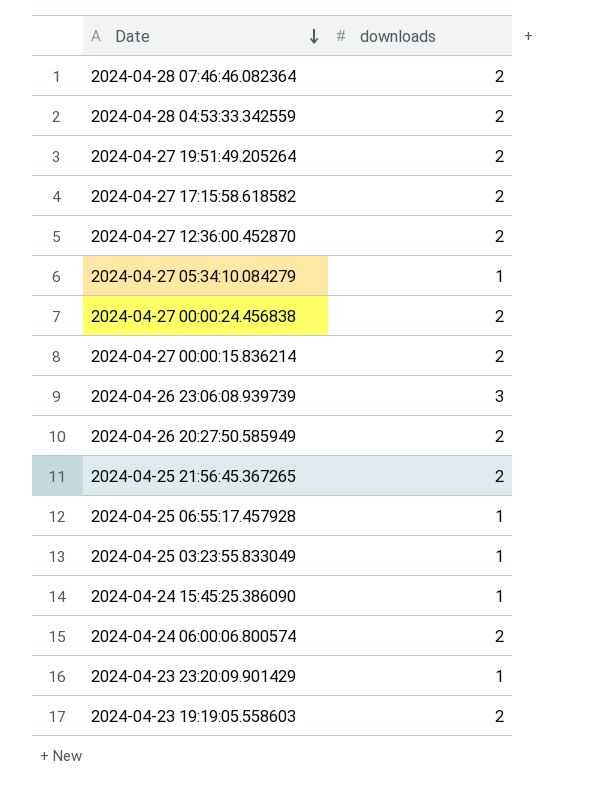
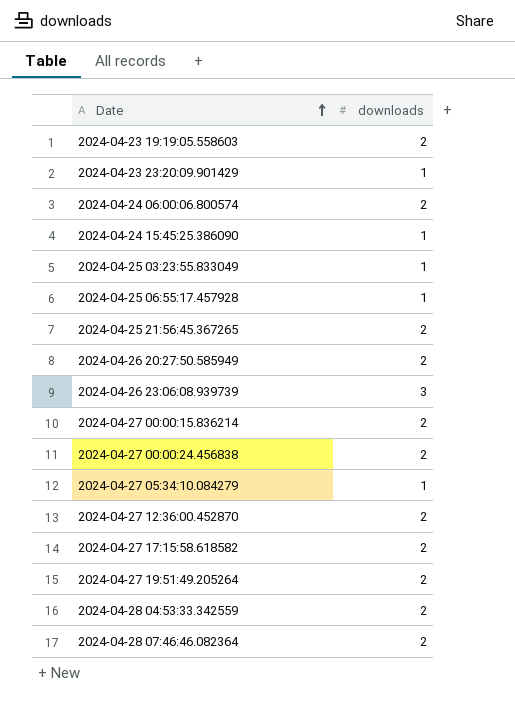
row order: Date descending -> Date ascending

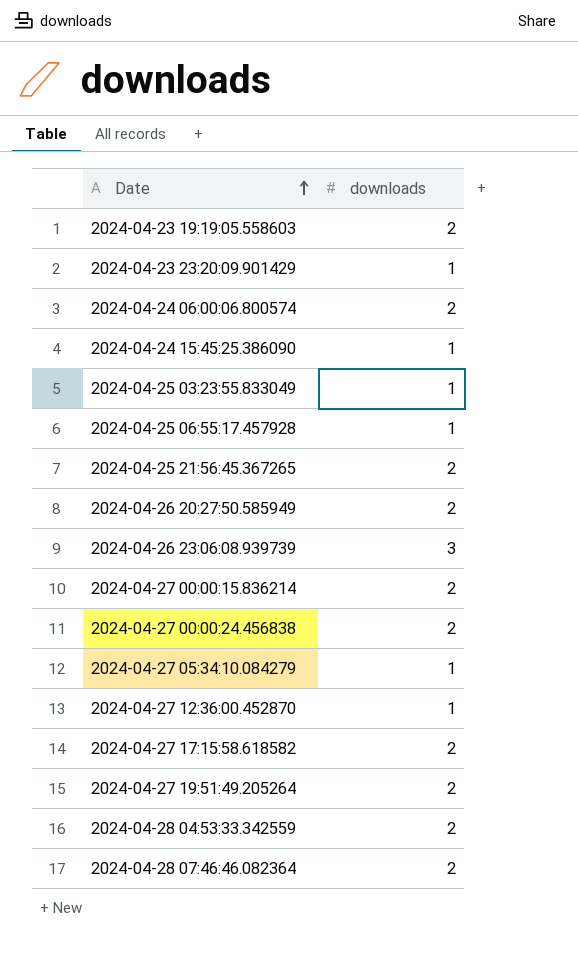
2024-04-27 12:36:00.452870 | downloads: 2 -> 1

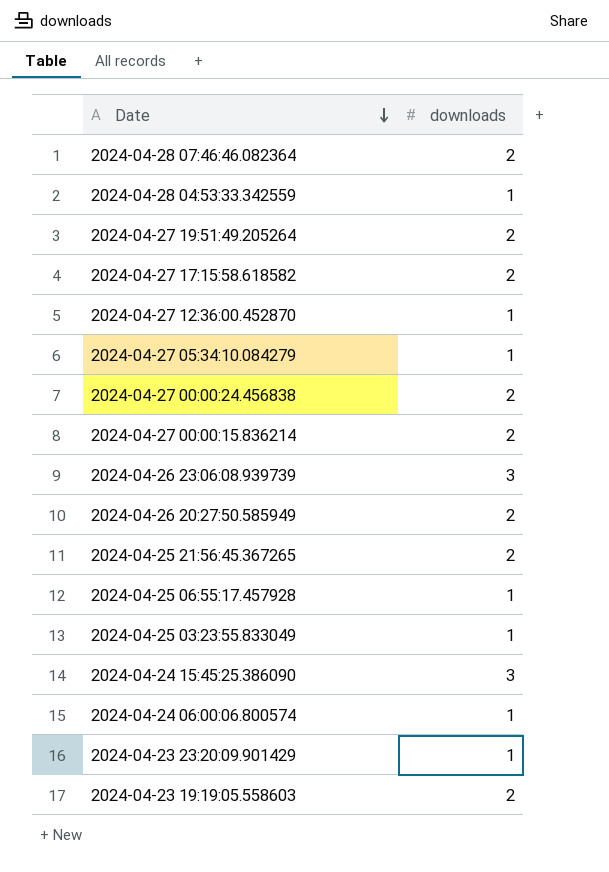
row order: Date ascending -> Date descending
2024-04-28 04:53:33.342559 | downloads: 2 -> 1
2024-04-24 15:45:25.386090 | downloads: 1 -> 3
2024-04-24 06:00:06.800574 | downloads: 2 -> 1

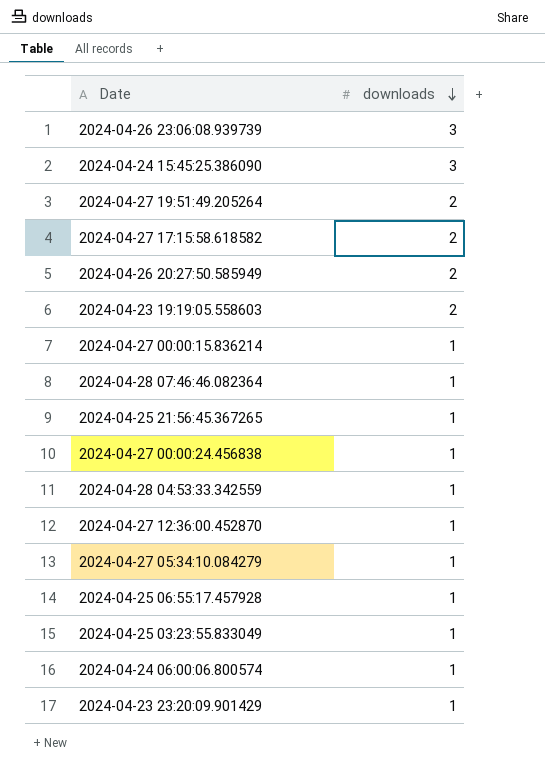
row order: Date descending -> downloads descending
2024-04-27 00:00:15.836214 | downloads: 2 -> 1
2024-04-28 07:46:46.082364 | downloads: 2 -> 1
2024-04-25 21:56:45.367265 | downloads: 2 -> 1
2024-04-27 00:00:24.456838 | downloads: 2 -> 1

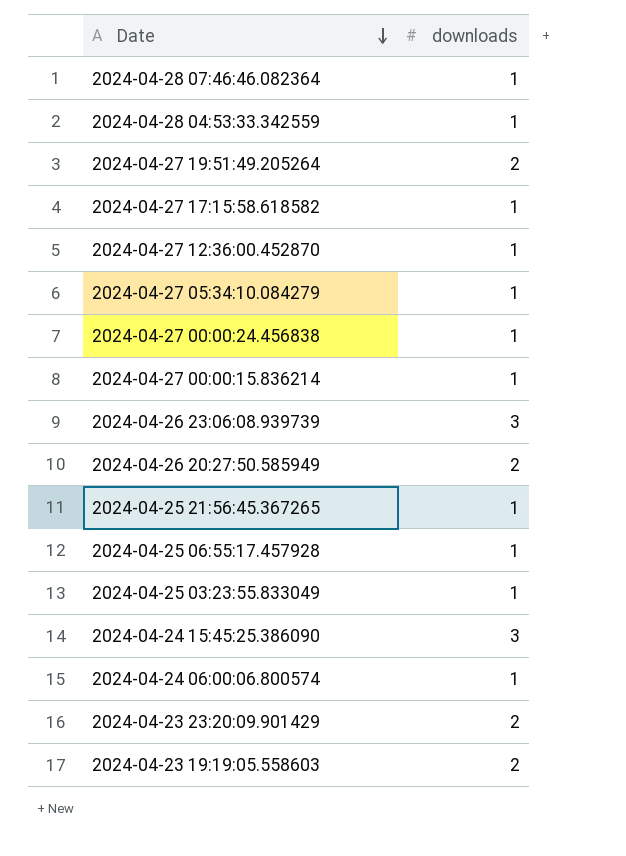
row order: downloads descending -> Date descending
2024-04-27 17:15:58.618582 | downloads: 2 -> 1
2024-04-23 23:20:09.901429 | downloads: 1 -> 2

